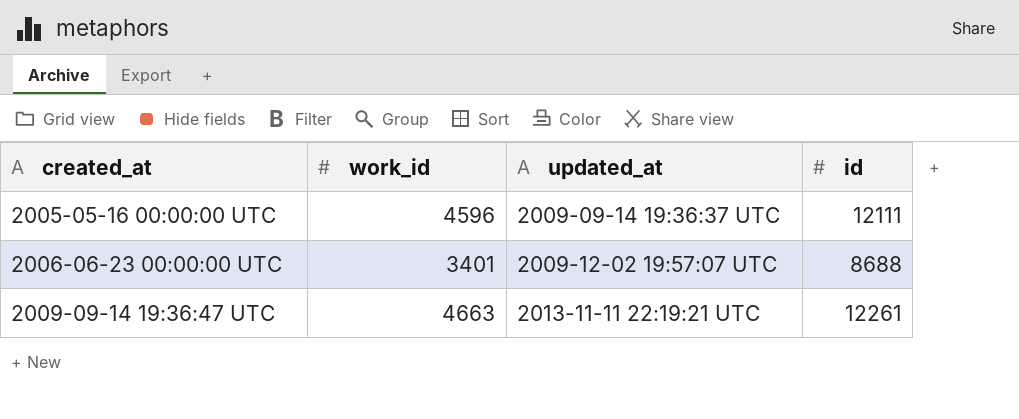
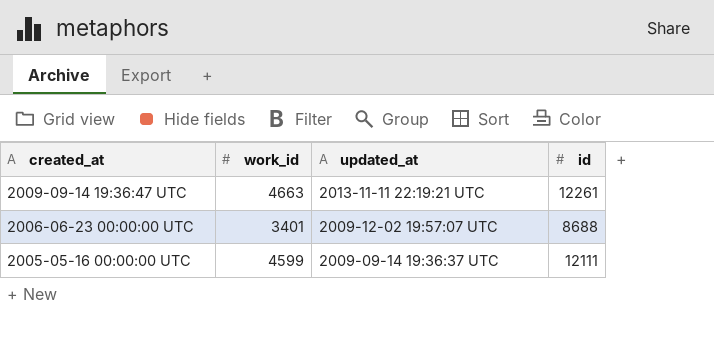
row order: created_at ascending -> created_at descending
2005-05-16 00:00:00 UTC | work_id: 4596 -> 4599

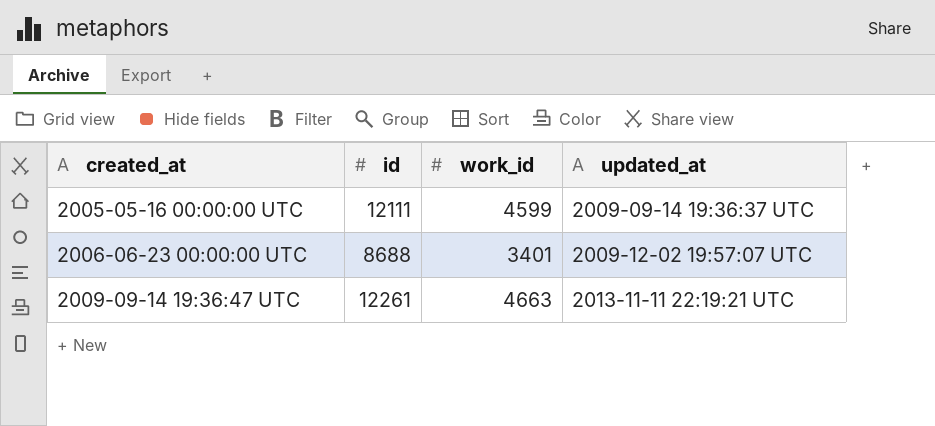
row order: created_at descending -> created_at ascending
column id | position: 4 -> 2

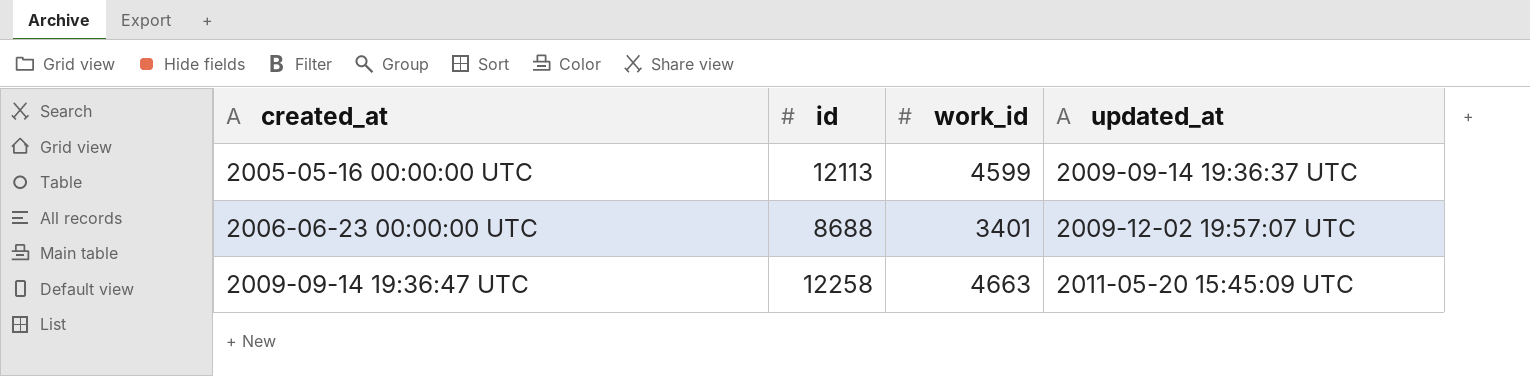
2005-05-16 00:00:00 UTC | id: 12111 -> 12113
2009-09-14 19:36:47 UTC | id: 12261 -> 12258
2009-09-14 19:36:47 UTC | updated_at: 2013-11-11 22:19:21 UTC -> 2011-05-20 15:45:09 UTC

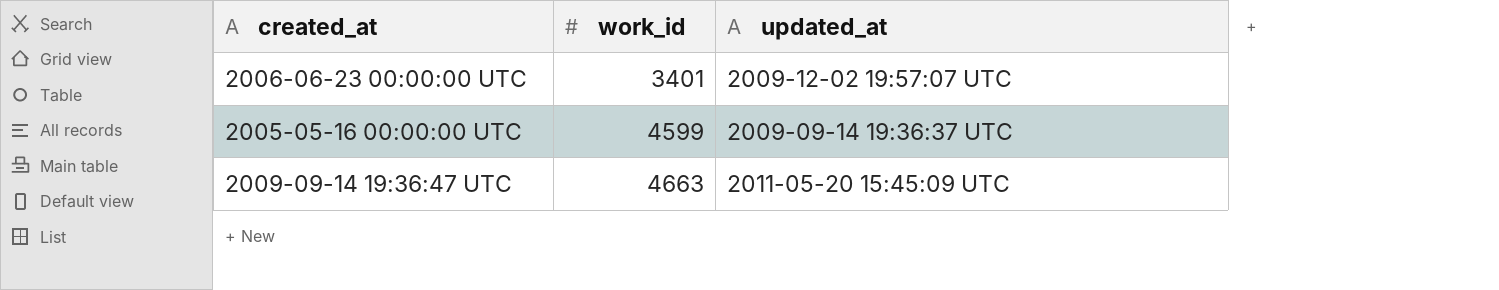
row order: created_at ascending -> work_id ascending
column id | position: 2 -> none

